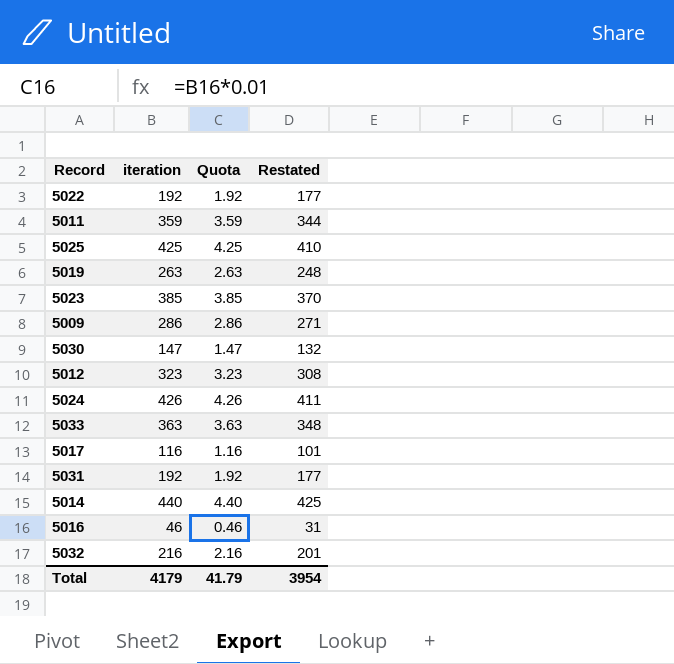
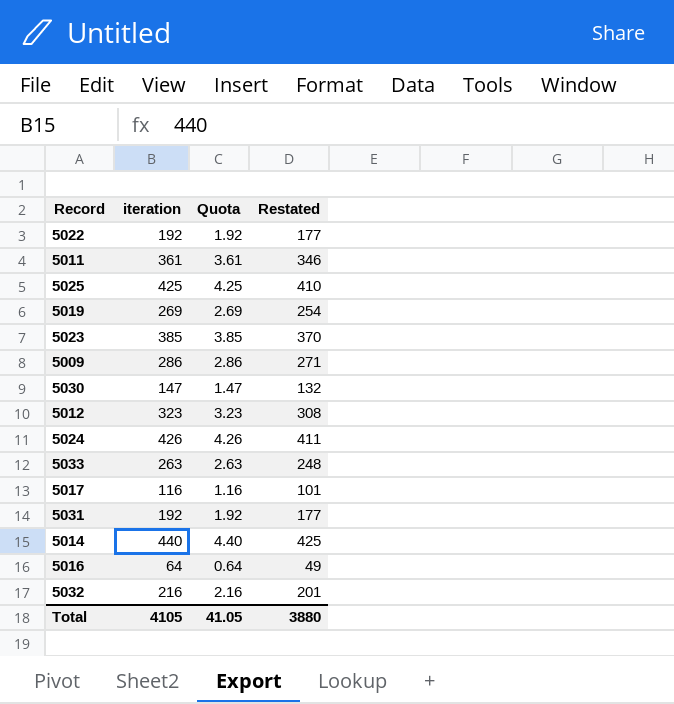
5011 | iteration: 359 -> 361
5011 | Quota: 3.59 -> 3.61
5011 | Restated: 344 -> 346
5019 | iteration: 263 -> 269
5019 | Quota: 2.63 -> 2.69
5019 | Restated: 248 -> 254
5033 | iteration: 363 -> 263
5033 | Quota: 3.63 -> 2.63
5033 | Restated: 348 -> 248
5016 | iteration: 46 -> 64
5016 | Quota: 0.46 -> 0.64
5016 | Restated: 31 -> 49
Total | iteration: 4179 -> 4105
Total | Quota: 41.79 -> 41.05
Total | Restated: 3954 -> 3880

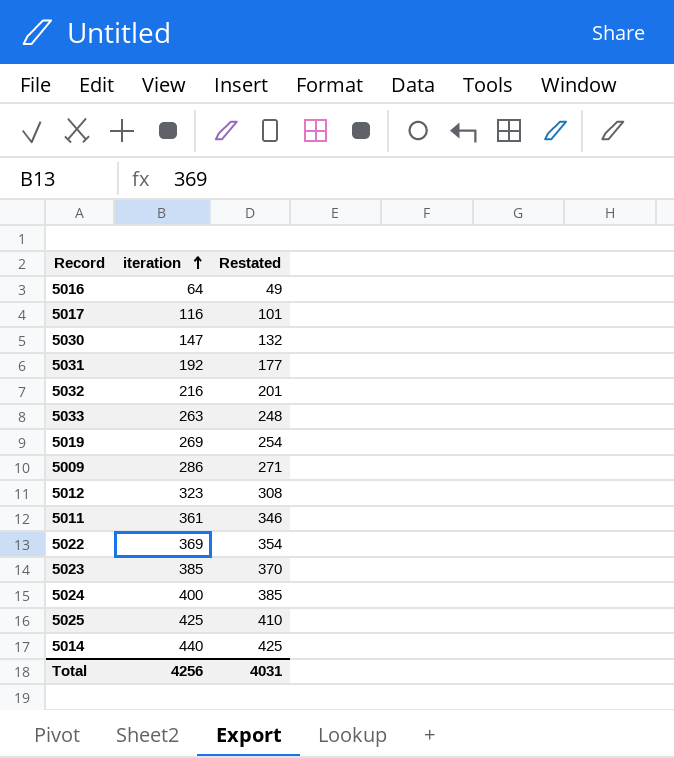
row order: none -> iteration ascending
column Quota | formula: [iteration] * 0.01 -> none
5022 | iteration: 192 -> 369
5022 | Restated: 177 -> 354
5024 | iteration: 426 -> 400
5024 | Restated: 411 -> 385
Total | iteration: 4105 -> 4256
Total | Restated: 3880 -> 4031

